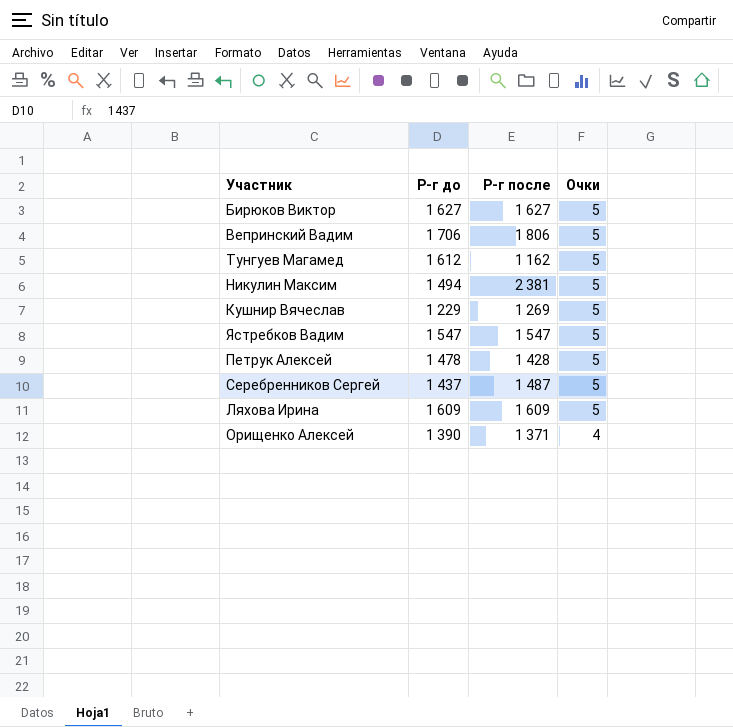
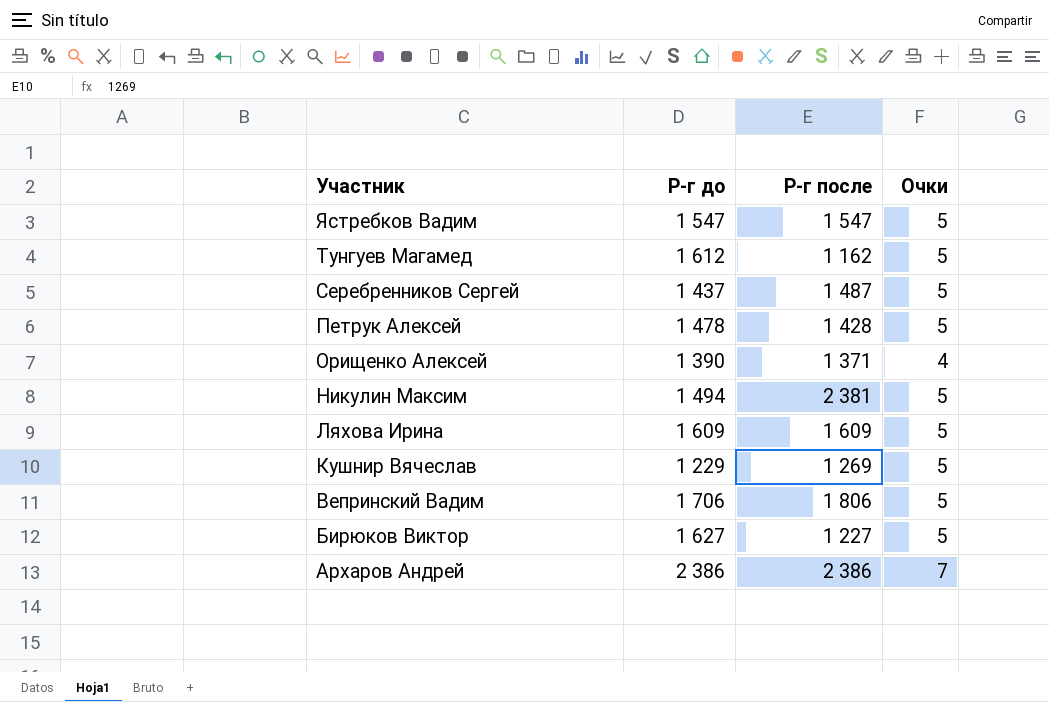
row order: Очки descending -> Участник descending
Бирюков Виктор | Р-г после: 1 627 -> 1 227
row Архаров Андрей: none -> 2 386 | 2 386 | 7

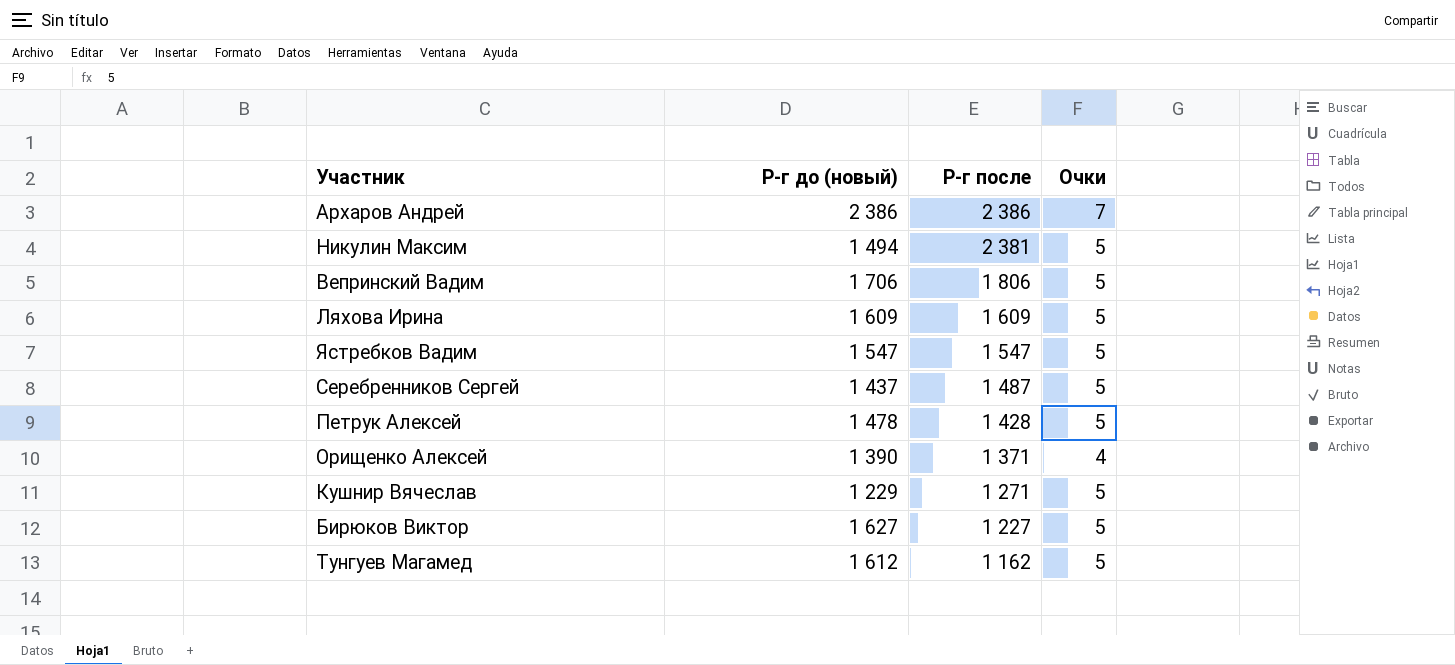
row order: Участник descending -> Р-г после descending
column name: Р-г до -> Р-г до (новый)
Кушнир Вячеслав | Р-г после: 1 269 -> 1 271

